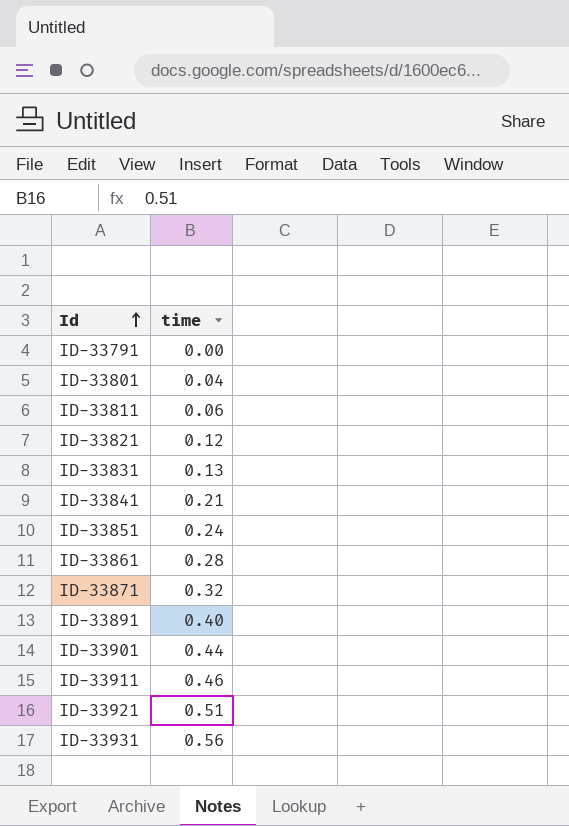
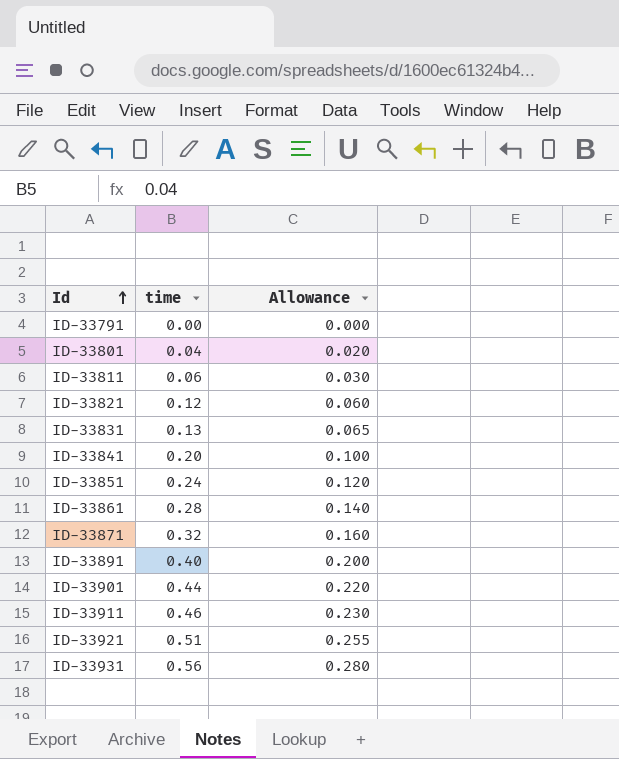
column Allowance | formula: none -> [time] * 0.5
ID-33841 | time: 0.21 -> 0.20

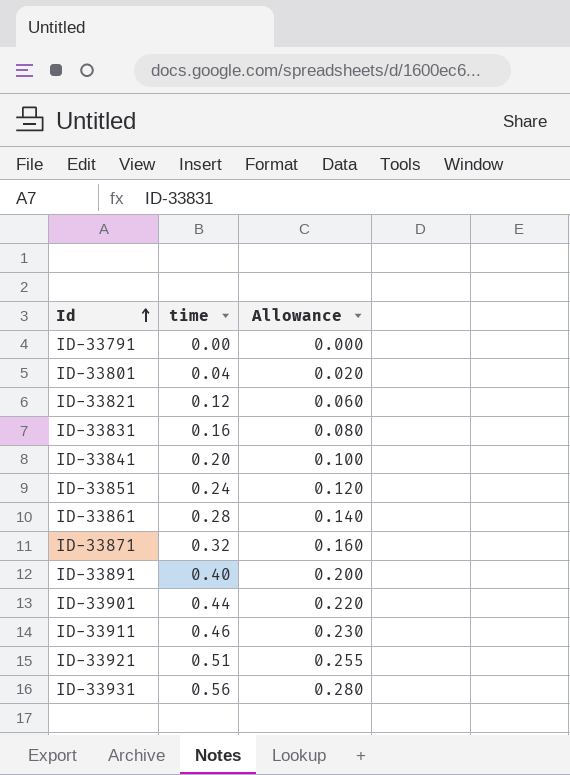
row ID-33811: 0.06 | 0.030 -> none
ID-33831 | time: 0.13 -> 0.16
ID-33831 | Allowance: 0.065 -> 0.080

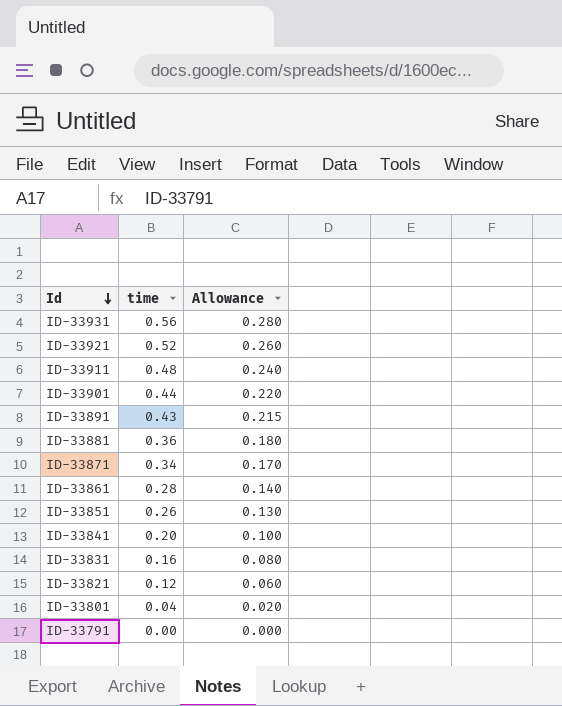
row order: Id ascending -> Id descending
ID-33921 | time: 0.51 -> 0.52
ID-33921 | Allowance: 0.255 -> 0.260
ID-33911 | time: 0.46 -> 0.48
ID-33911 | Allowance: 0.230 -> 0.240
ID-33891 | time: 0.40 -> 0.43
ID-33891 | Allowance: 0.200 -> 0.215
row ID-33881: none -> 0.36 | 0.180
ID-33871 | time: 0.32 -> 0.34
ID-33871 | Allowance: 0.160 -> 0.170
ID-33851 | time: 0.24 -> 0.26
ID-33851 | Allowance: 0.120 -> 0.130

